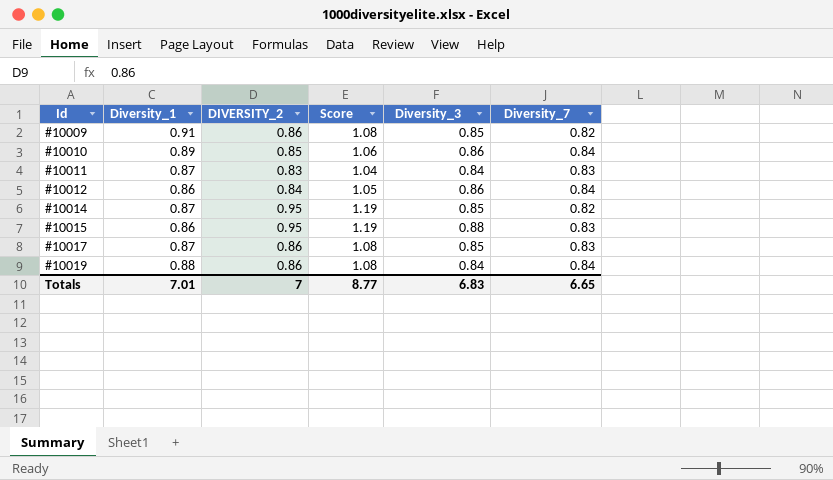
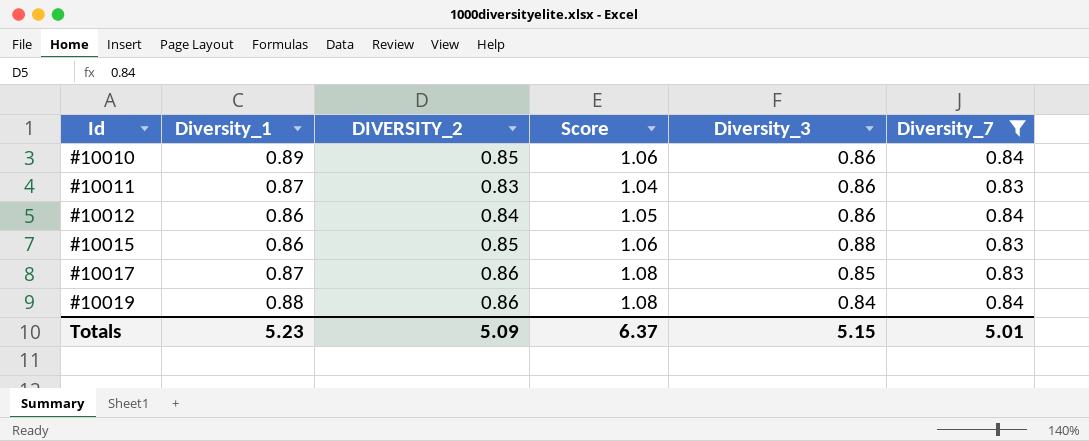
filter: none -> Diversity_7 != 0.82
#10011 | Diversity_3: 0.84 -> 0.86
#10015 | DIVERSITY_2: 0.95 -> 0.85
#10015 | Score: 1.19 -> 1.06
Totals | Diversity_1: 7.01 -> 5.23
Totals | DIVERSITY_2: 7 -> 5.09
Totals | Score: 8.77 -> 6.37
Totals | Diversity_3: 6.83 -> 5.15
Totals | Diversity_7: 6.65 -> 5.01

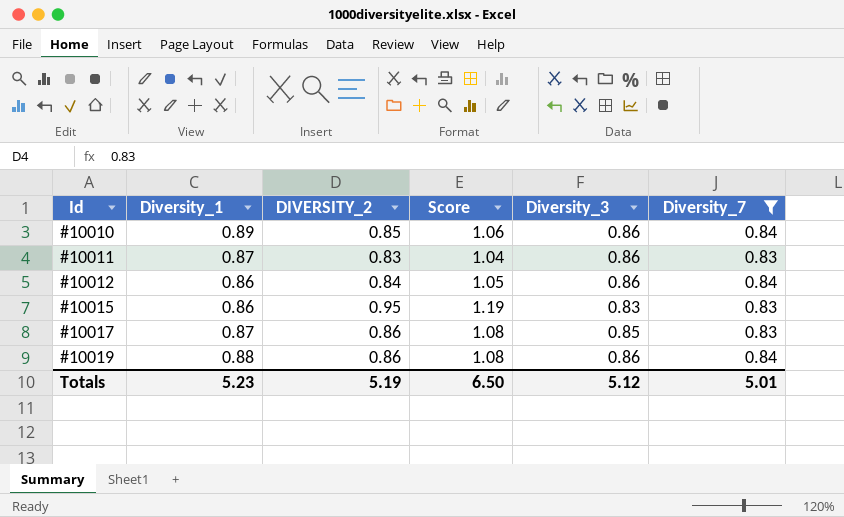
#10015 | DIVERSITY_2: 0.85 -> 0.95
#10015 | Score: 1.06 -> 1.19
#10015 | Diversity_3: 0.88 -> 0.83
#10019 | Diversity_3: 0.84 -> 0.86
Totals | DIVERSITY_2: 5.09 -> 5.19
Totals | Score: 6.37 -> 6.50
Totals | Diversity_3: 5.15 -> 5.12

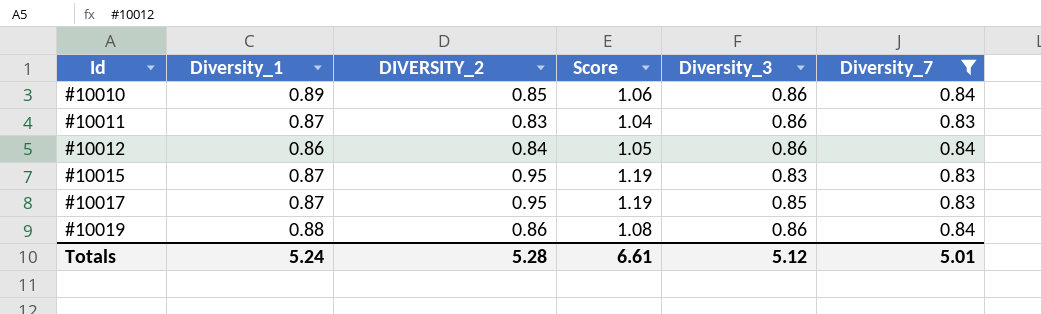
#10015 | Diversity_1: 0.86 -> 0.87
#10017 | DIVERSITY_2: 0.86 -> 0.95
#10017 | Score: 1.08 -> 1.19
Totals | Diversity_1: 5.23 -> 5.24
Totals | DIVERSITY_2: 5.19 -> 5.28
Totals | Score: 6.50 -> 6.61

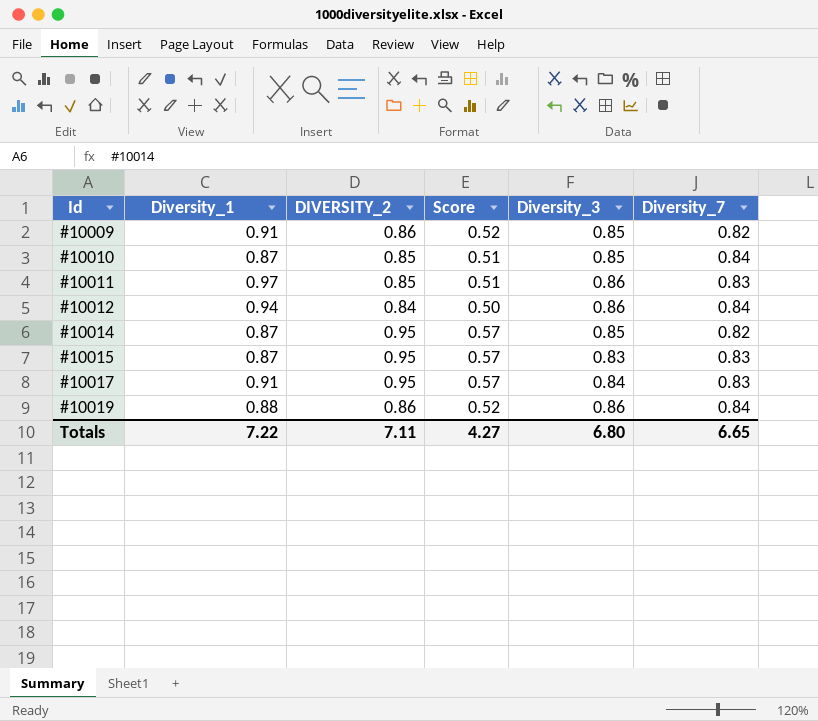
filter: Diversity_7 != 0.82 -> none
column Score | formula: [DIVERSITY_2] * 1.25 -> [DIVERSITY_2] * 0.6
#10010 | Diversity_1: 0.89 -> 0.87
#10010 | Diversity_3: 0.86 -> 0.85
#10011 | Diversity_1: 0.87 -> 0.97
#10011 | DIVERSITY_2: 0.83 -> 0.85
#10012 | Diversity_1: 0.86 -> 0.94
#10017 | Diversity_1: 0.87 -> 0.91
#10017 | Diversity_3: 0.85 -> 0.84
Totals | Diversity_1: 5.24 -> 7.22
Totals | DIVERSITY_2: 5.28 -> 7.11
Totals | Score: 6.61 -> 4.27
Totals | Diversity_3: 5.12 -> 6.80
Totals | Diversity_7: 5.01 -> 6.65

